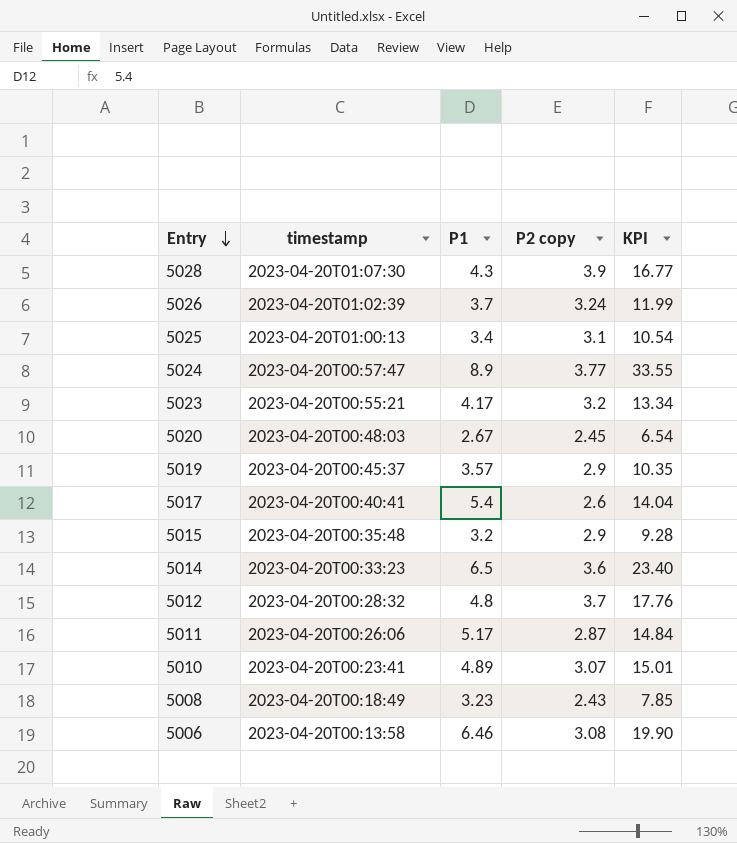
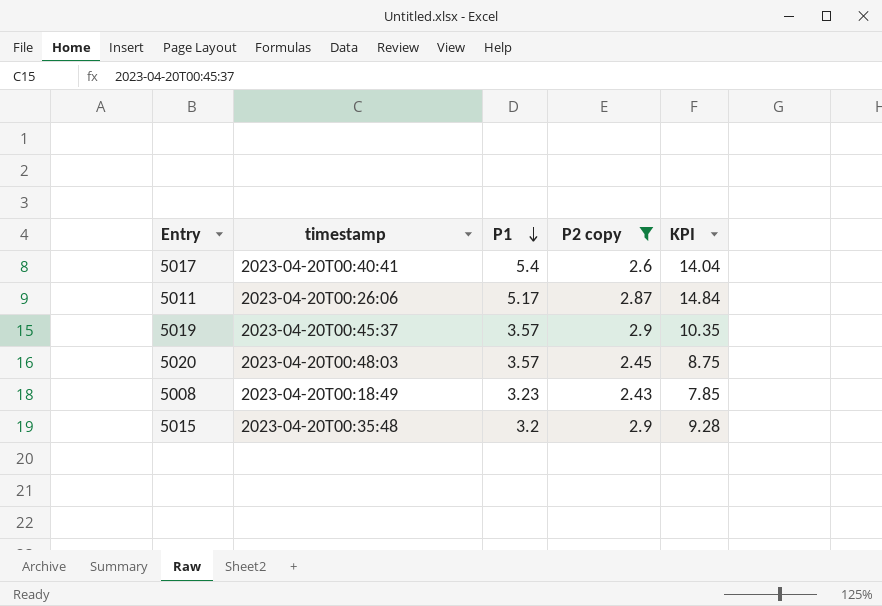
filter: none -> P2 copy <= 2.9
row order: Entry descending -> P1 descending
5020 | P1: 2.67 -> 3.57
5020 | KPI: 6.54 -> 8.75

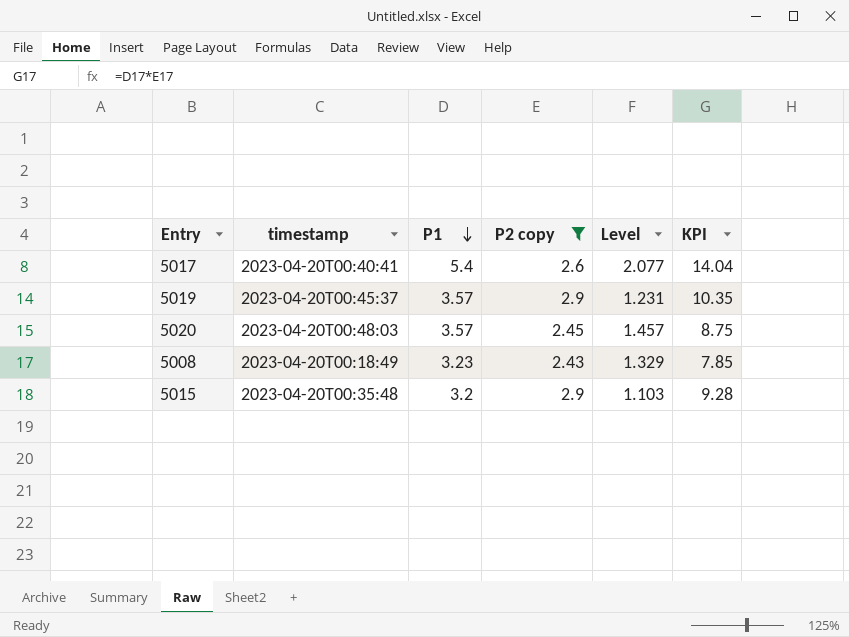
column Level | formula: none -> [P1] / [P2 copy]
row 5011: 2023-04-20T00:26:06 | 5.17 | 2.87 | 14.84 -> none

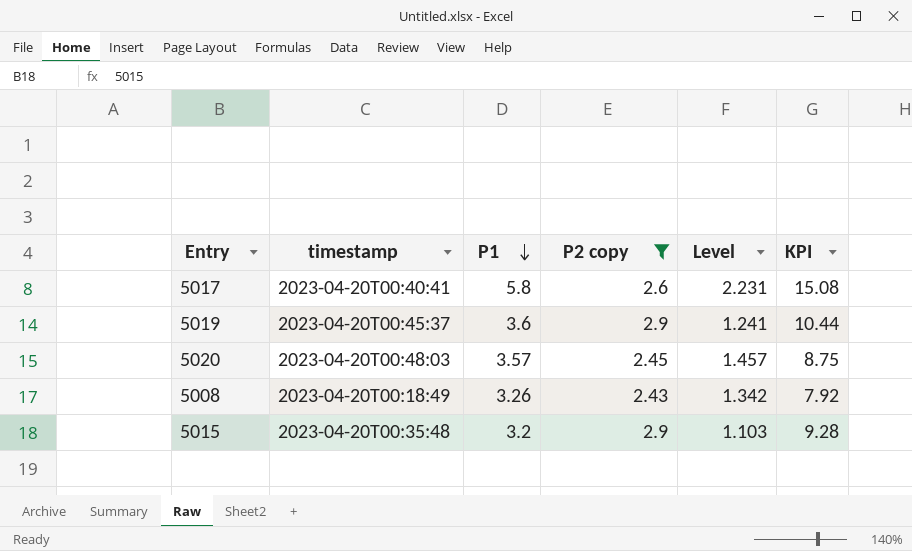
5017 | P1: 5.4 -> 5.8
5017 | Level: 2.077 -> 2.231
5017 | KPI: 14.04 -> 15.08
5019 | P1: 3.57 -> 3.6
5019 | Level: 1.231 -> 1.241
5019 | KPI: 10.35 -> 10.44
5008 | P1: 3.23 -> 3.26
5008 | Level: 1.329 -> 1.342
5008 | KPI: 7.85 -> 7.92

